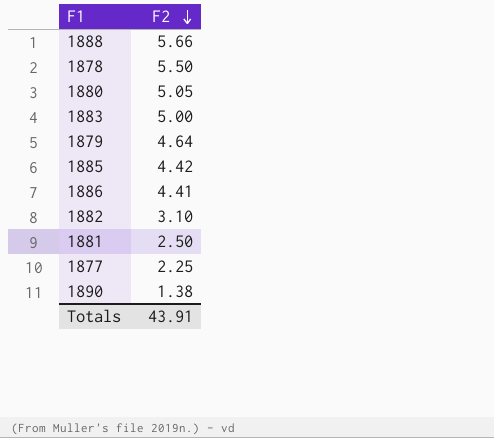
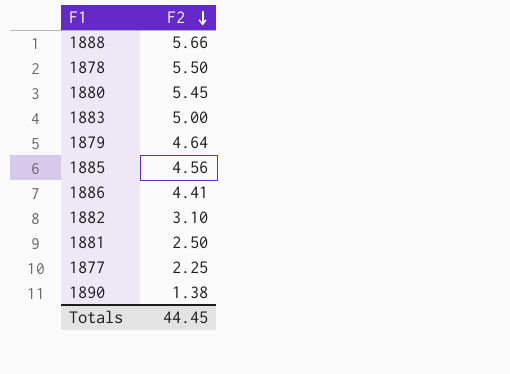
1880 | F2: 5.05 -> 5.45
1885 | F2: 4.42 -> 4.56
Totals | F2: 43.91 -> 44.45

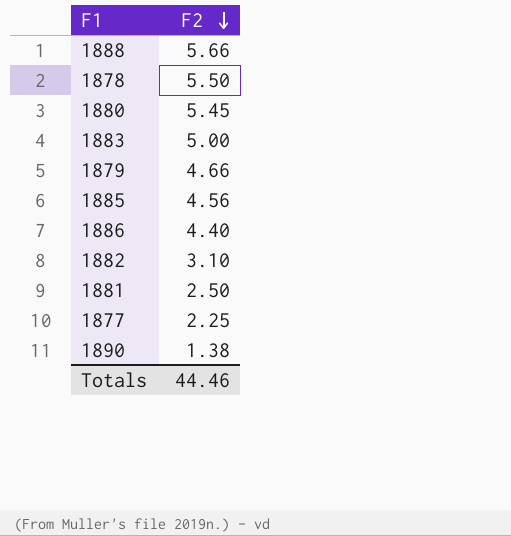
1879 | F2: 4.64 -> 4.66
1886 | F2: 4.41 -> 4.40
Totals | F2: 44.45 -> 44.46

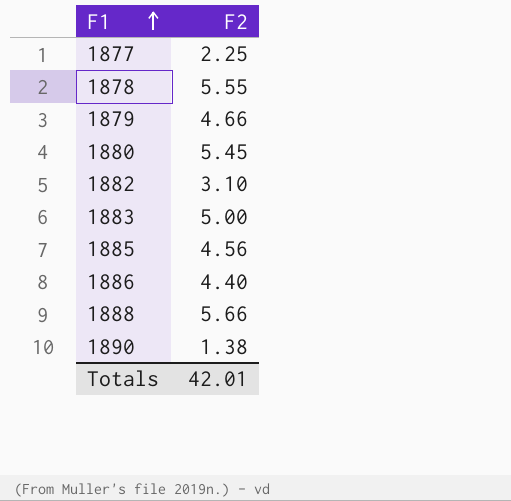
row order: F2 descending -> F1 ascending
row 1881: 2.50 -> none
1878 | F2: 5.50 -> 5.55
Totals | F2: 44.46 -> 42.01

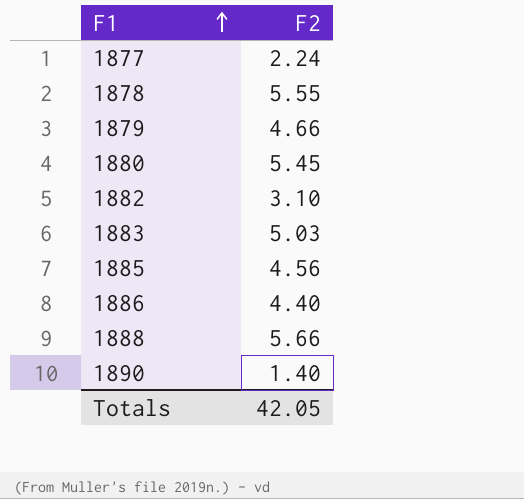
1877 | F2: 2.25 -> 2.24
1883 | F2: 5.00 -> 5.03
1890 | F2: 1.38 -> 1.40
Totals | F2: 42.01 -> 42.05

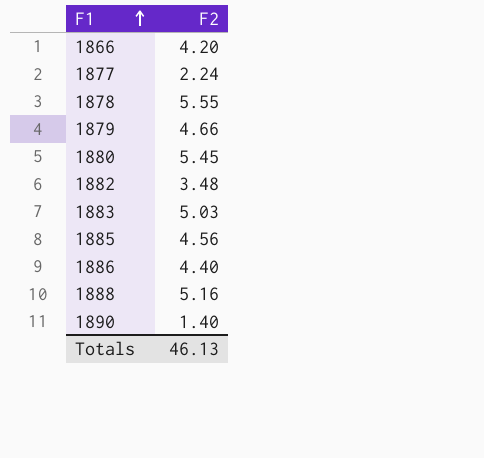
row 1866: none -> 4.20
1882 | F2: 3.10 -> 3.48
1888 | F2: 5.66 -> 5.16
Totals | F2: 42.05 -> 46.13

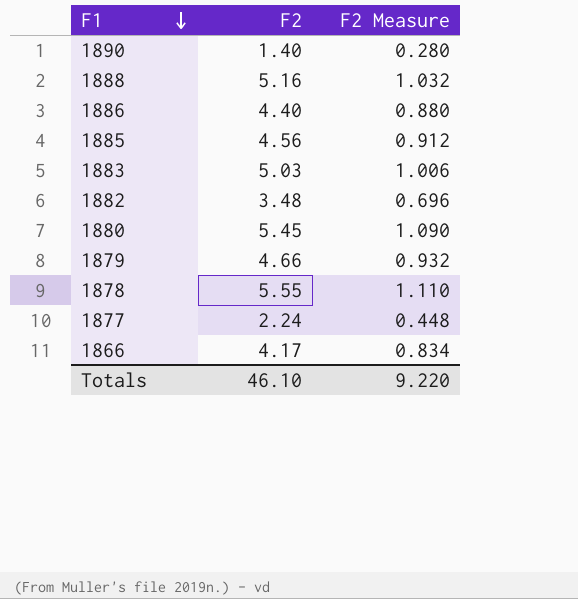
row order: F1 ascending -> F1 descending
column F2 Measure | formula: none -> [F2] * 0.2
1866 | F2: 4.20 -> 4.17
Totals | F2: 46.13 -> 46.10

